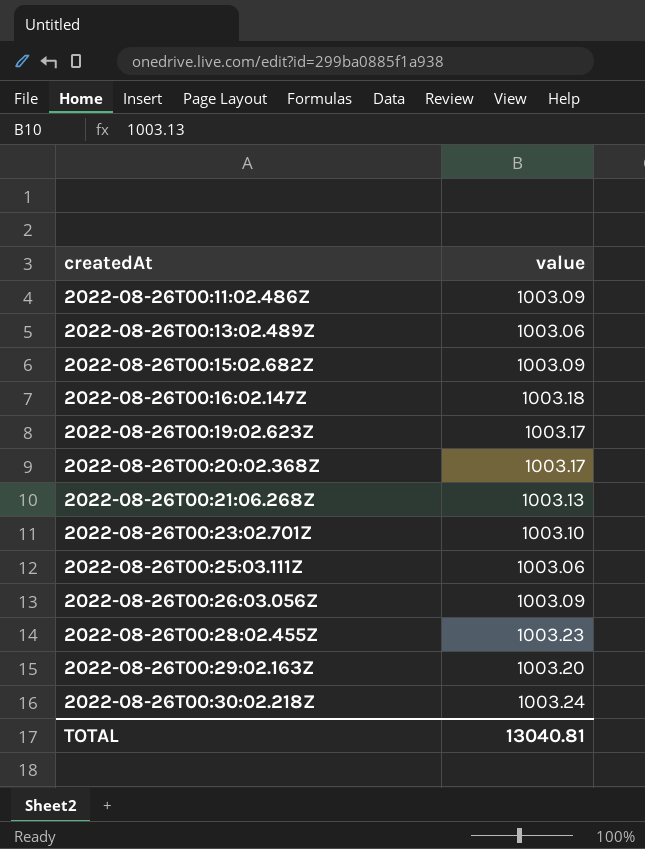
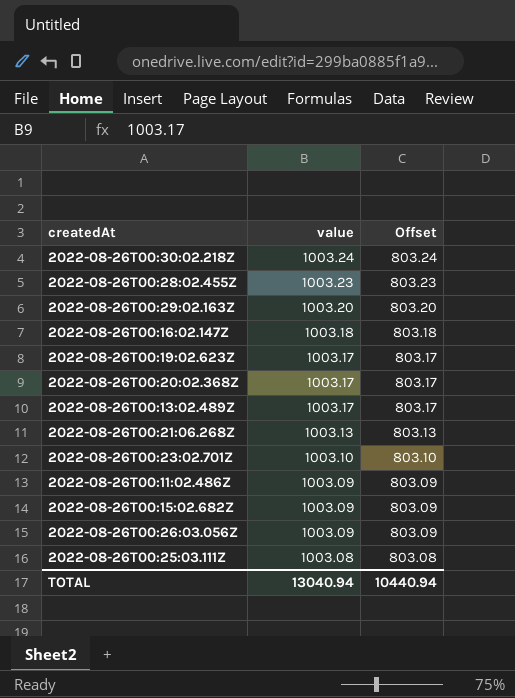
row order: createdAt ascending -> value descending
column Offset | formula: none -> [value] - 200
2022-08-26T00:13:02.489Z | value: 1003.06 -> 1003.17
2022-08-26T00:25:03.111Z | value: 1003.06 -> 1003.08
TOTAL | value: 13040.81 -> 13040.94

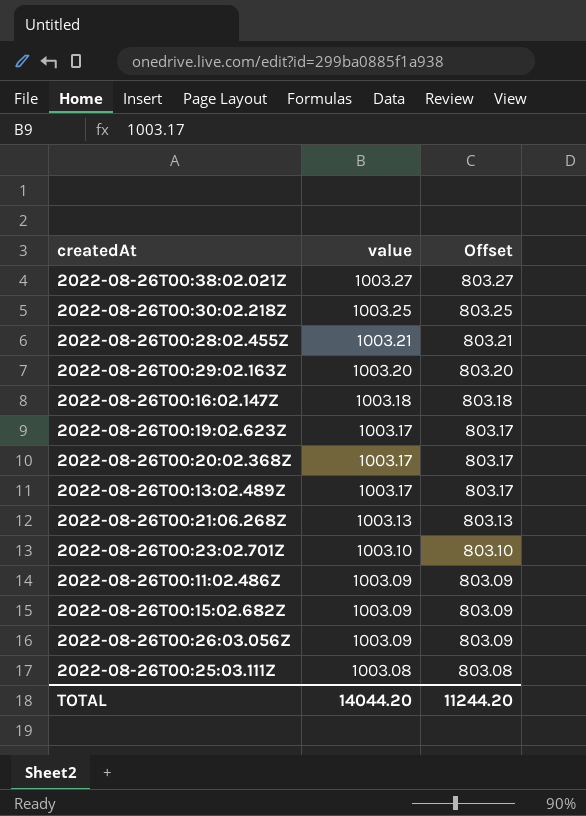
row 2022-08-26T00:38:02.021Z: none -> 1003.27 | 803.27
2022-08-26T00:30:02.218Z | value: 1003.24 -> 1003.25
2022-08-26T00:30:02.218Z | Offset: 803.24 -> 803.25
2022-08-26T00:28:02.455Z | value: 1003.23 -> 1003.21
2022-08-26T00:28:02.455Z | Offset: 803.23 -> 803.21
TOTAL | value: 13040.94 -> 14044.20
TOTAL | Offset: 10440.94 -> 11244.20

